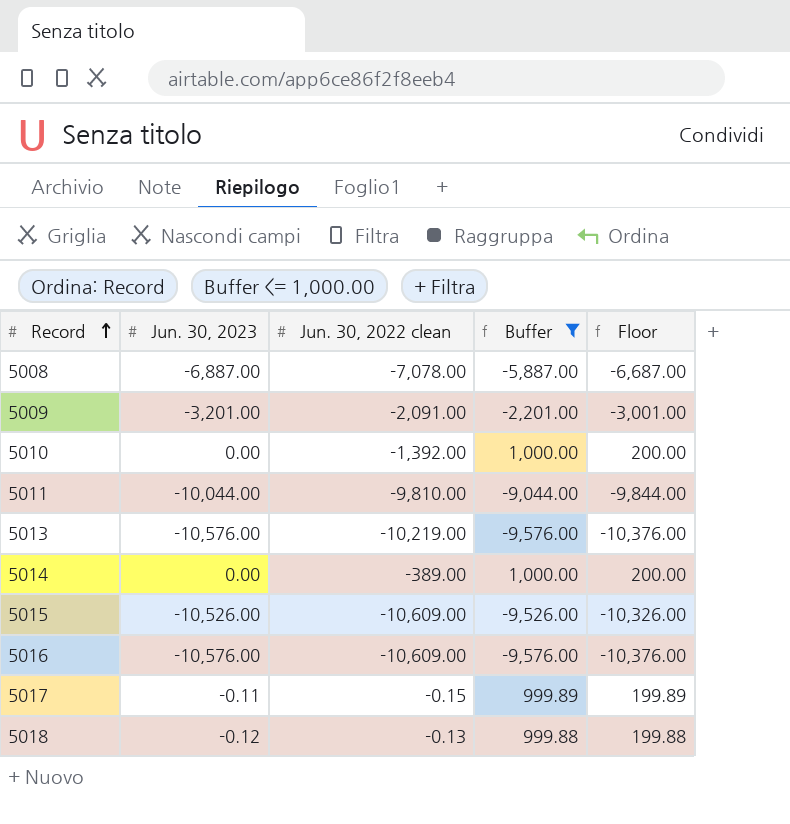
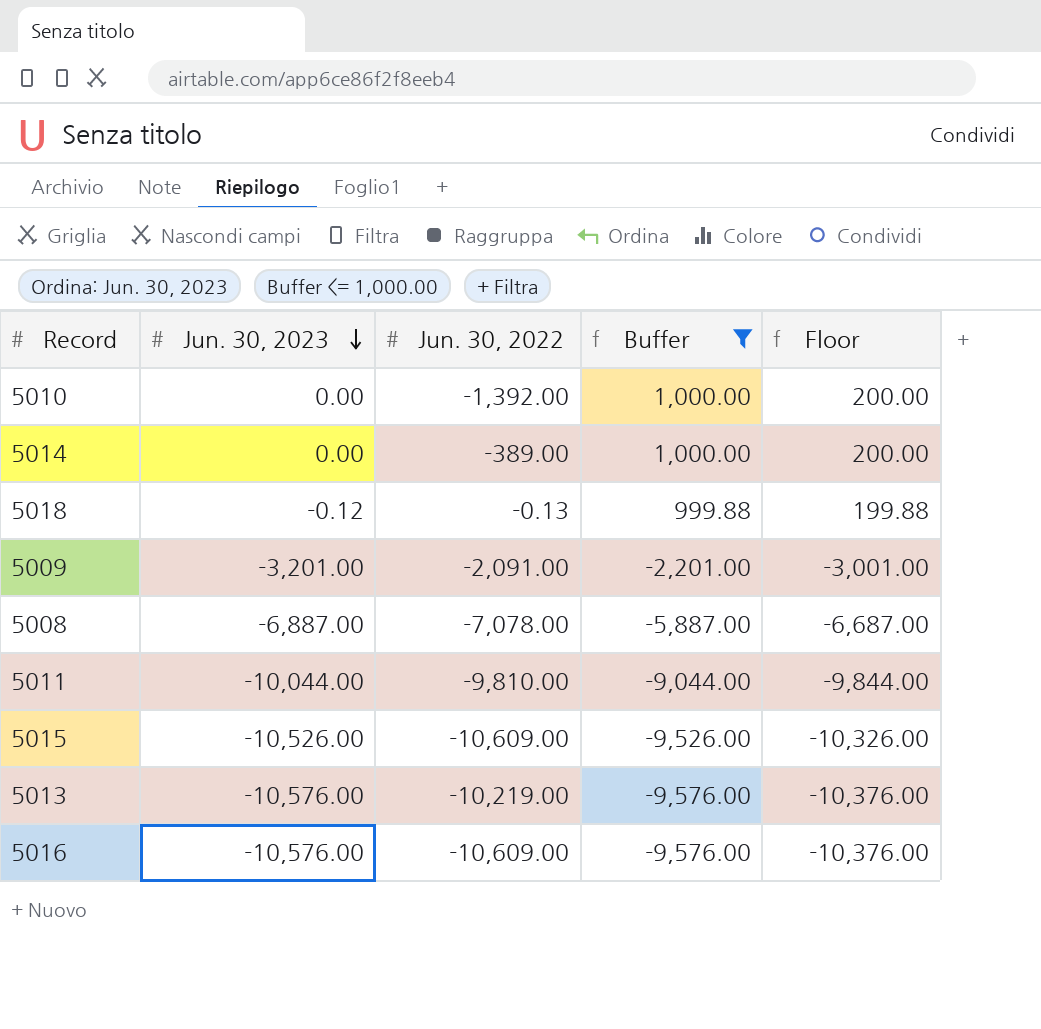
row order: Record ascending -> Jun. 30, 2023 descending
column name: Jun. 30, 2022 clean -> Jun. 30, 2022
row 5017: -0.11 | -0.15 | 999.89 | 199.89 -> none

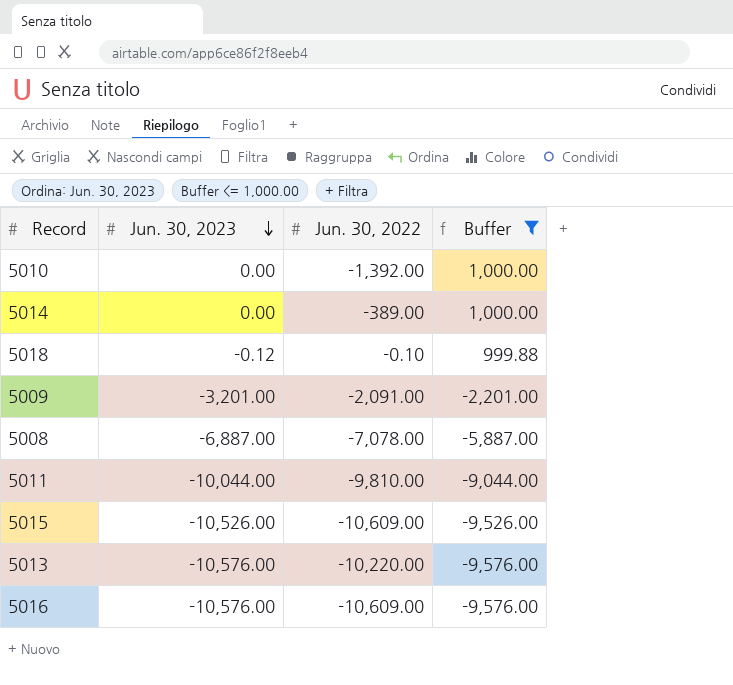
column Floor | formula: [Jun. 30, 2023] + 200 -> none
5018 | Jun. 30, 2022: -0.13 -> -0.10
5013 | Jun. 30, 2022: -10,219.00 -> -10,220.00

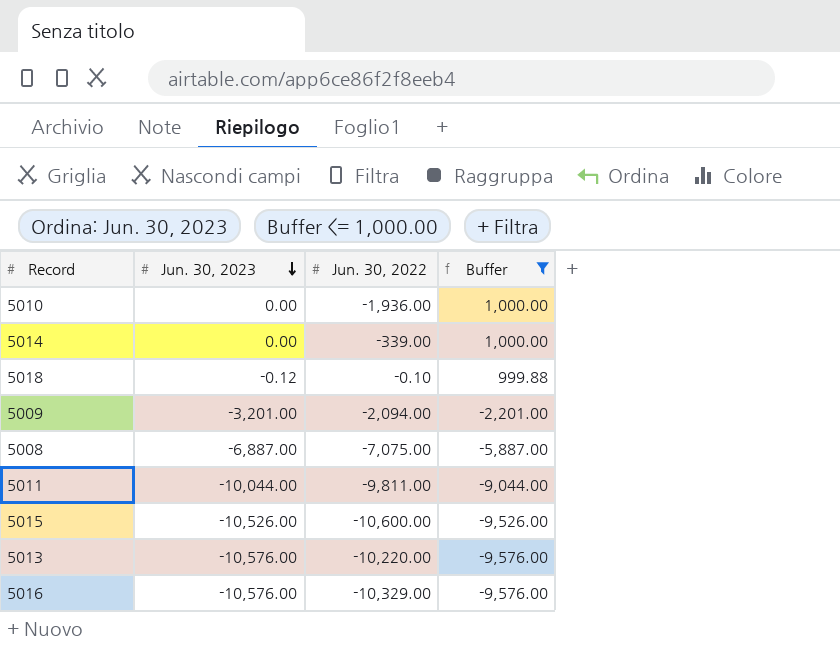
5010 | Jun. 30, 2022: -1,392.00 -> -1,936.00
5014 | Jun. 30, 2022: -389.00 -> -339.00
5009 | Jun. 30, 2022: -2,091.00 -> -2,094.00
5008 | Jun. 30, 2022: -7,078.00 -> -7,075.00
5011 | Jun. 30, 2022: -9,810.00 -> -9,811.00
5015 | Jun. 30, 2022: -10,609.00 -> -10,600.00
5016 | Jun. 30, 2022: -10,609.00 -> -10,329.00

